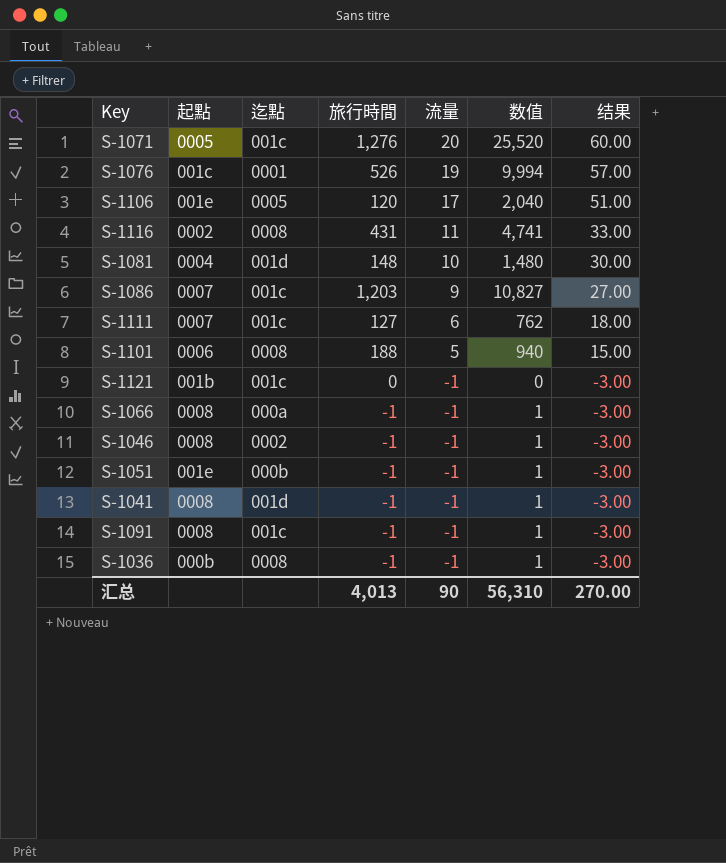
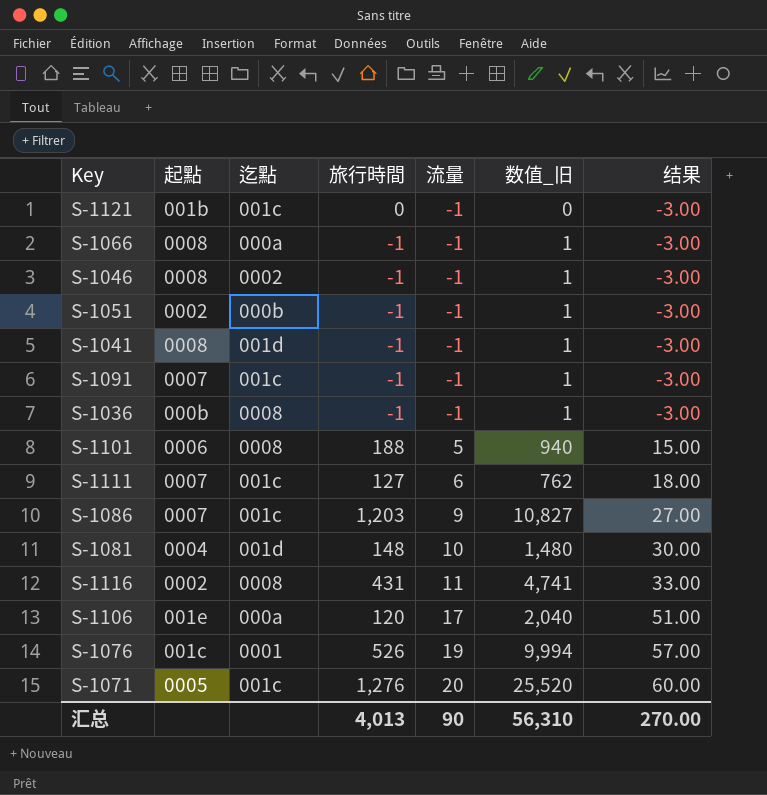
row order: 流量 descending -> 流量 ascending
column name: 数值 -> 数值_旧
S-1051 | 起點: 001e -> 0002
S-1091 | 起點: 0008 -> 0007
S-1106 | 迄點: 0005 -> 000a

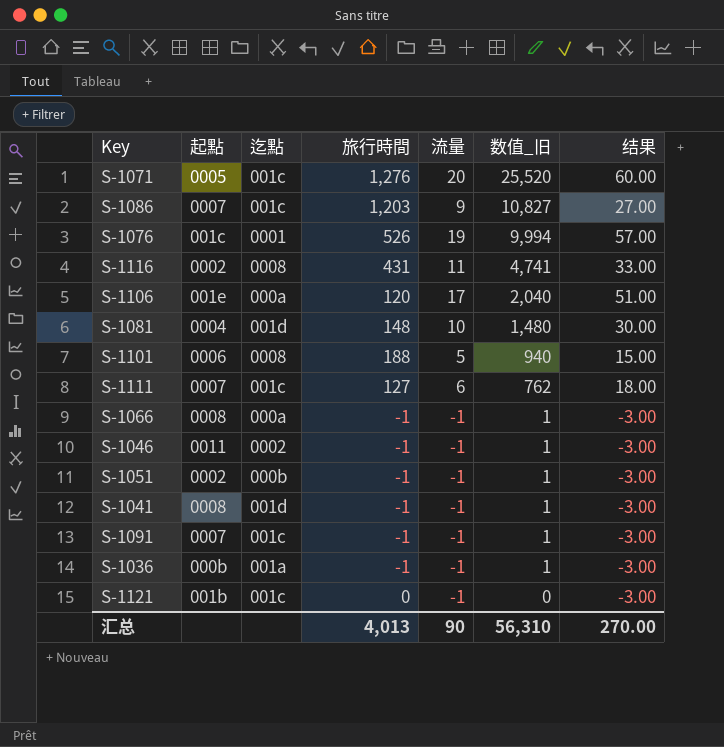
row order: 流量 ascending -> 数值_旧 descending
S-1046 | 起點: 0008 -> 0011
S-1036 | 迄點: 0008 -> 001a

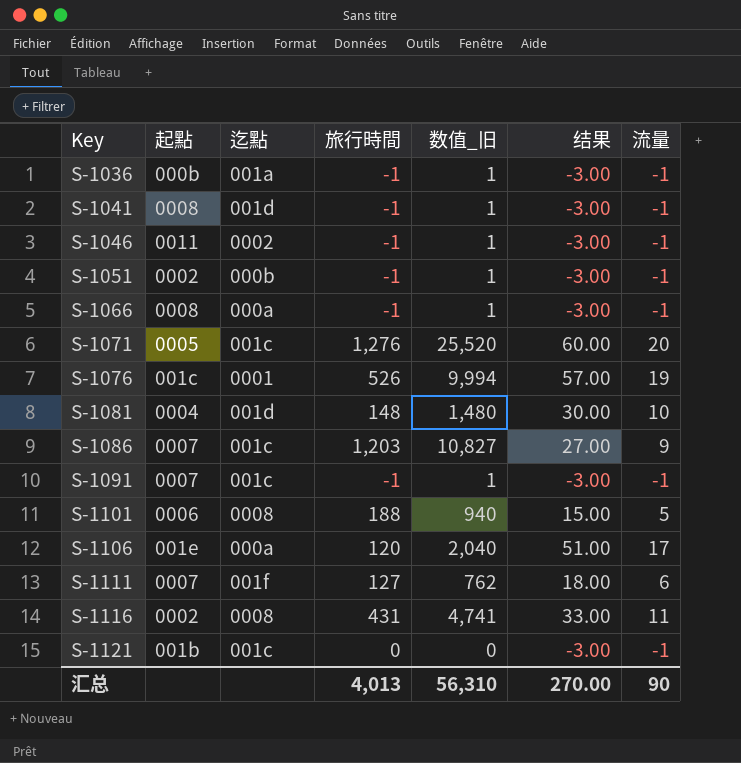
row order: 数值_旧 descending -> Key ascending
column 流量 | position: 5 -> 7
S-1111 | 迄點: 001c -> 001f

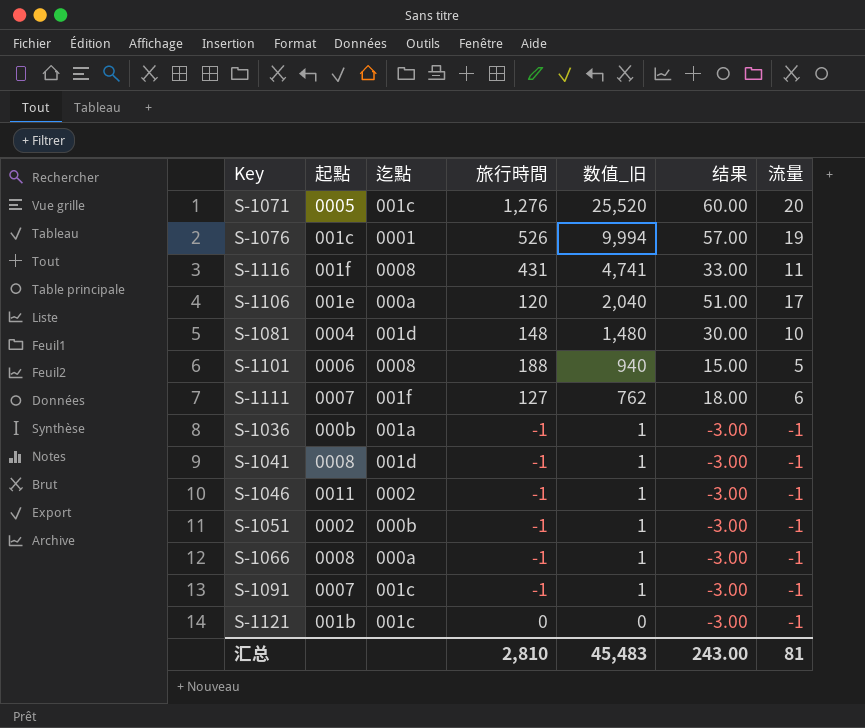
row order: Key ascending -> 数值_旧 descending
row S-1086: 0007 | 001c | 1,203 | 10,827 | 27.00 | 9 -> none
S-1116 | 起點: 0002 -> 001f
汇总 | 旅行時間: 4,013 -> 2,810
汇总 | 数值_旧: 56,310 -> 45,483
汇总 | 结果: 270.00 -> 243.00
汇总 | 流量: 90 -> 81

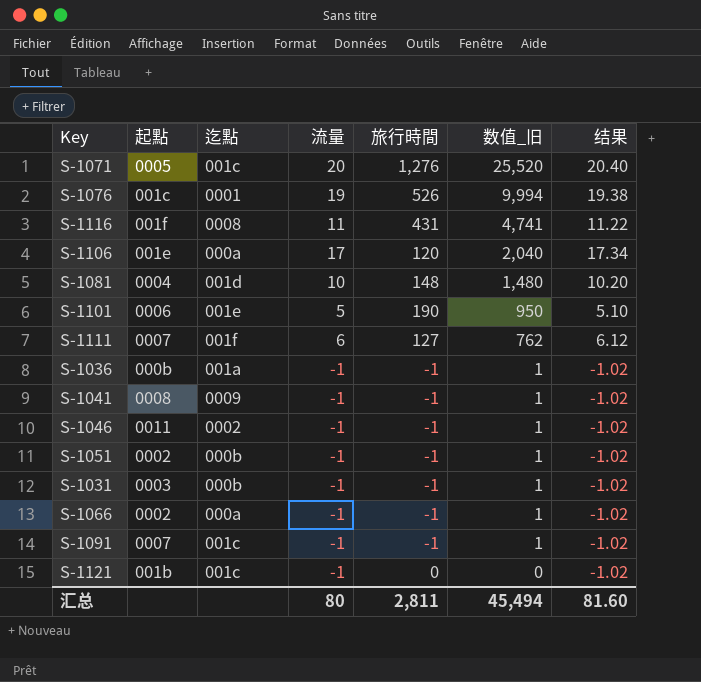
column 流量 | position: 7 -> 4
column 结果 | formula: [流量] * 3 -> [流量] * 1.02
S-1101 | 迄點: 0008 -> 001e
S-1101 | 旅行時間: 188 -> 190
S-1101 | 数值_旧: 940 -> 950
S-1041 | 迄點: 001d -> 0009
row S-1031: none -> 0003 | 000b | -1 | -1 | 1 | -1.02
S-1066 | 起點: 0008 -> 0002
汇总 | 流量: 81 -> 80
汇总 | 旅行時間: 2,810 -> 2,811
汇总 | 数值_旧: 45,483 -> 45,494
汇总 | 结果: 243.00 -> 81.60

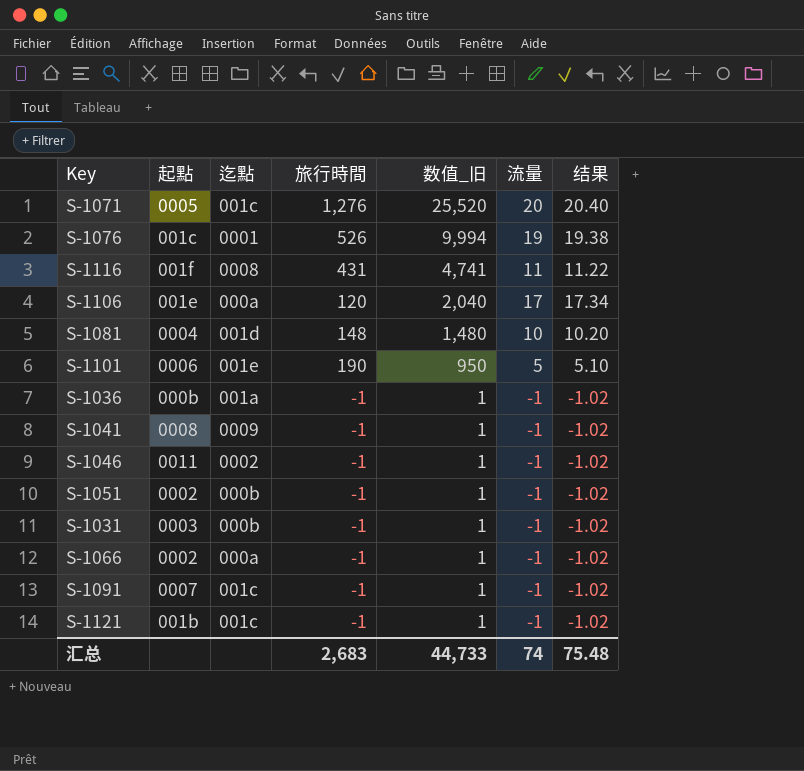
column 流量 | position: 4 -> 6
row S-1111: 0007 | 001f | 6 | 127 | 762 | 6.12 -> none
S-1121 | 旅行時間: 0 -> -1
S-1121 | 数值_旧: 0 -> 1
汇总 | 旅行時間: 2,811 -> 2,683
汇总 | 数值_旧: 45,494 -> 44,733
汇总 | 流量: 80 -> 74
汇总 | 结果: 81.60 -> 75.48

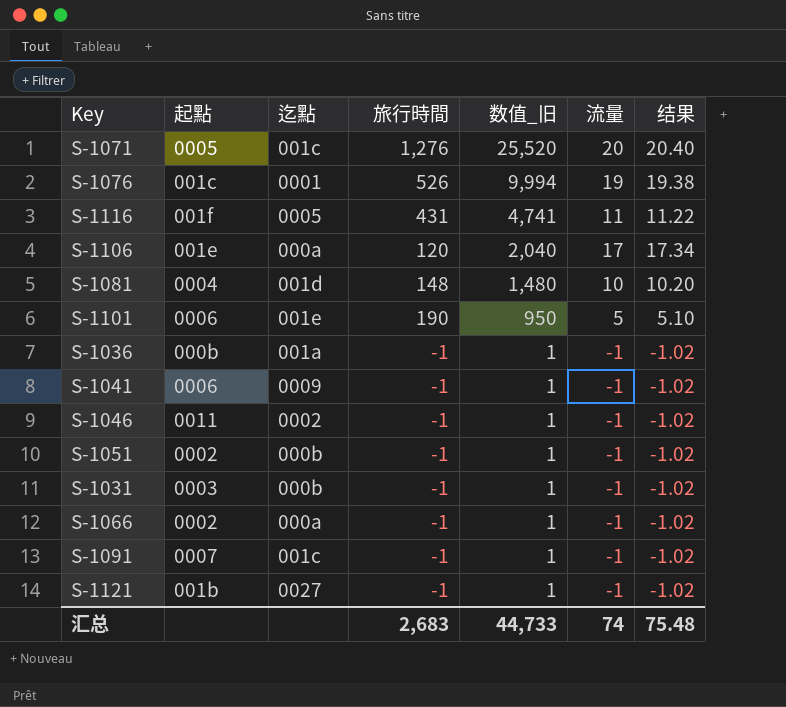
S-1116 | 迄點: 0008 -> 0005
S-1041 | 起點: 0008 -> 0006
S-1121 | 迄點: 001c -> 0027

